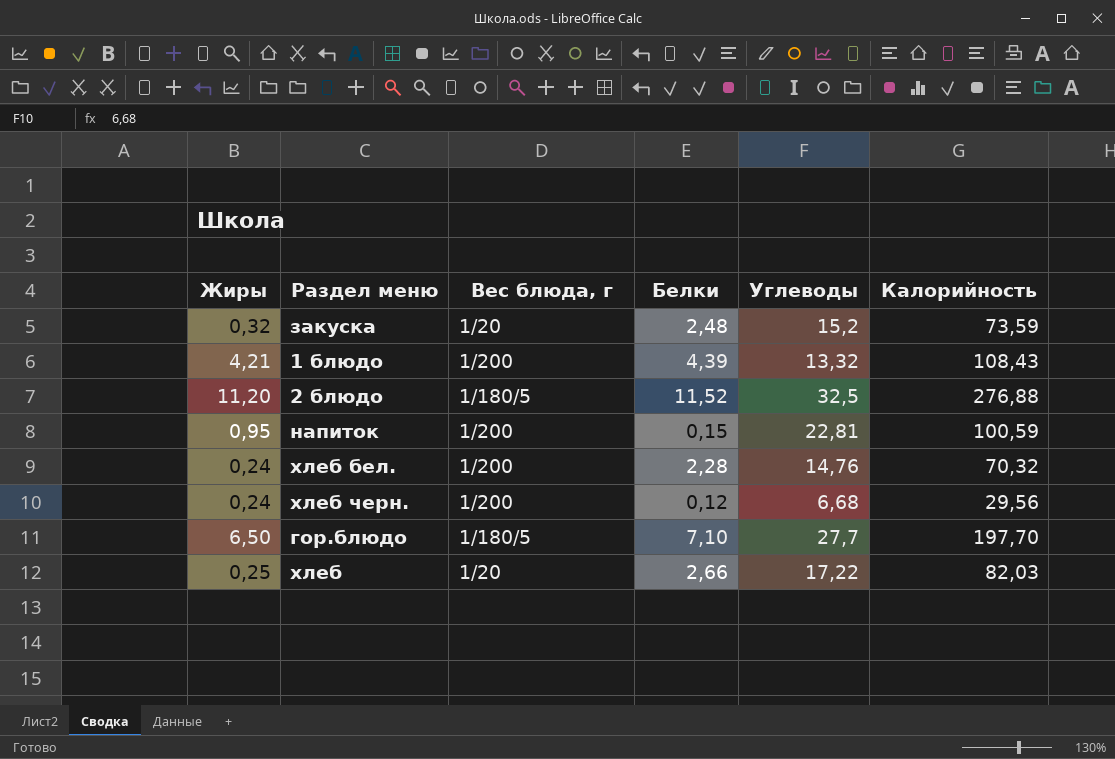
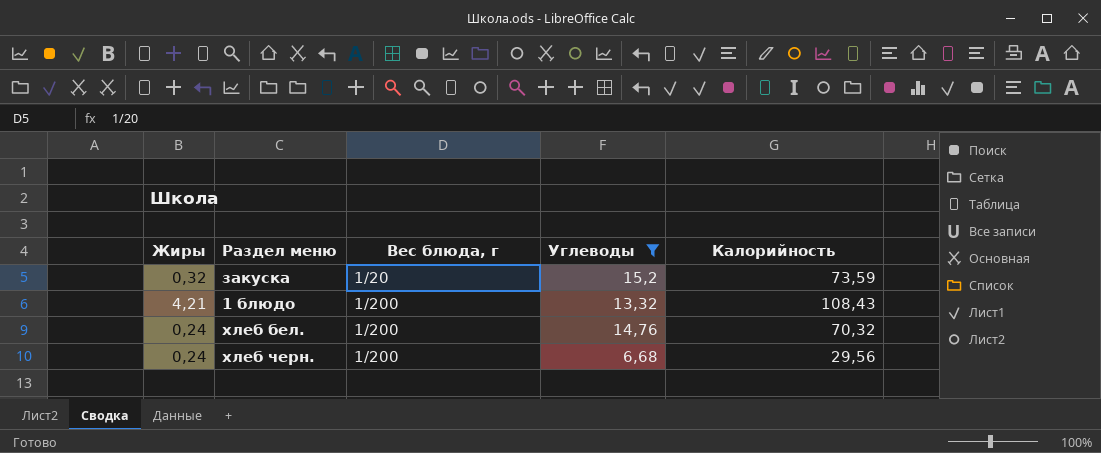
filter: none -> Углеводы <= 15,2
column Белки | position: 4 -> none

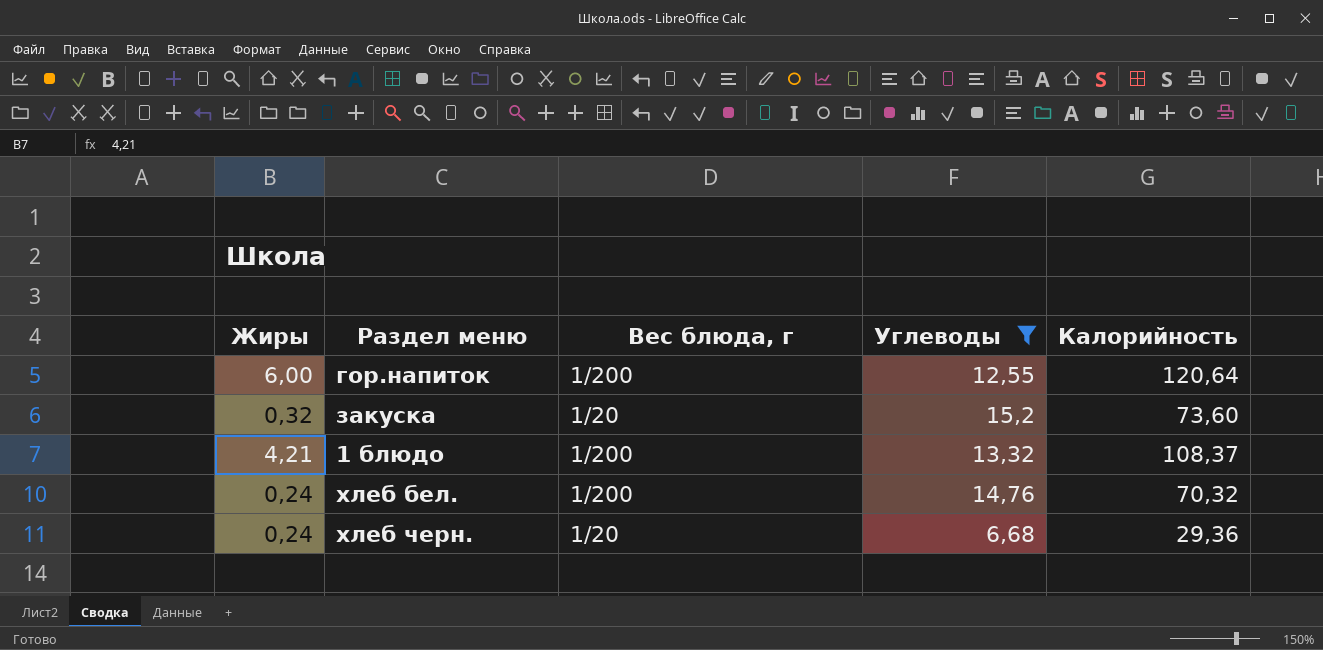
row гор.напиток: none -> 6,00 | 1/200 | 12,55 | 120,64
закуска | Калорийность: 73,59 -> 73,60
1 блюдо | Калорийность: 108,43 -> 108,37
хлеб черн. | Вес блюда, г: 1/200 -> 1/20
хлеб черн. | Калорийность: 29,56 -> 29,36

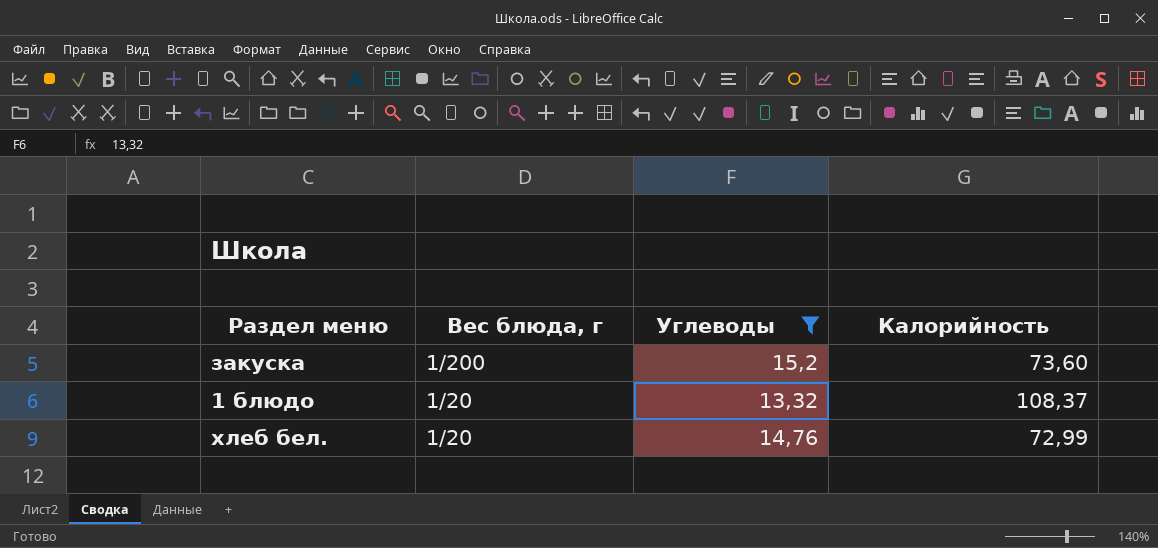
column Жиры | position: 1 -> none
row гор.напиток: 6,00 | 1/200 | 12,55 | 120,64 -> none
row хлеб черн.: 0,24 | 1/20 | 6,68 | 29,36 -> none
закуска | Вес блюда, г: 1/20 -> 1/200
1 блюдо | Вес блюда, г: 1/200 -> 1/20
хлеб бел. | Вес блюда, г: 1/200 -> 1/20
хлеб бел. | Калорийность: 70,32 -> 72,99

